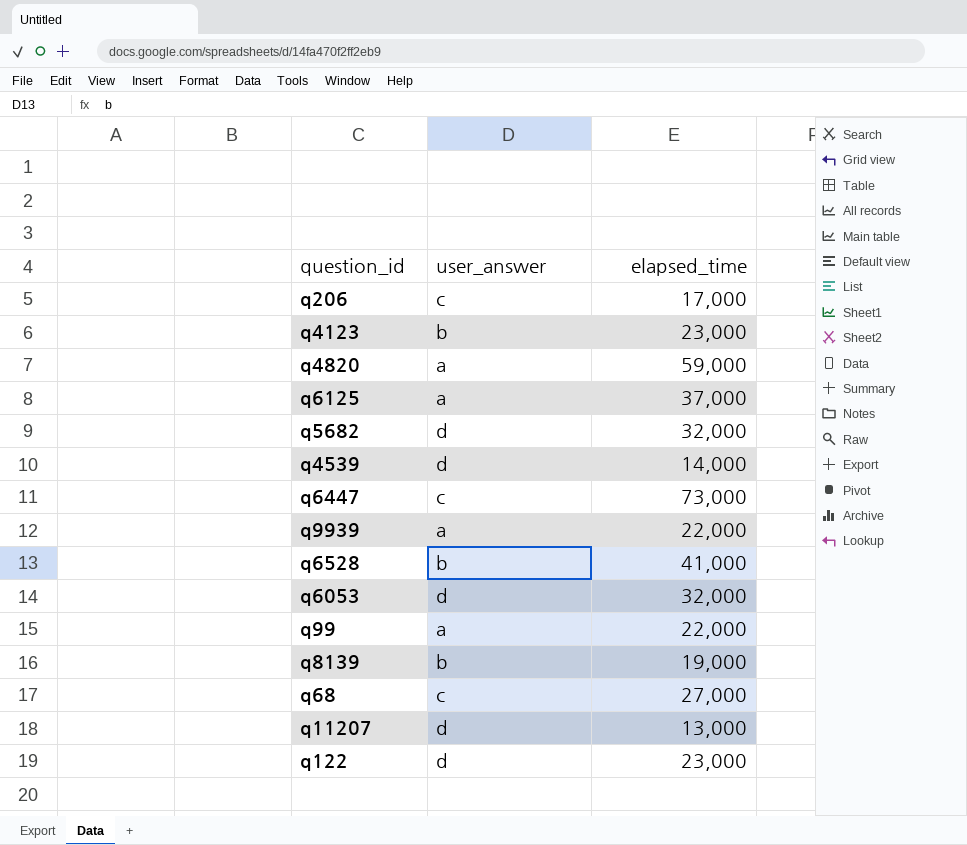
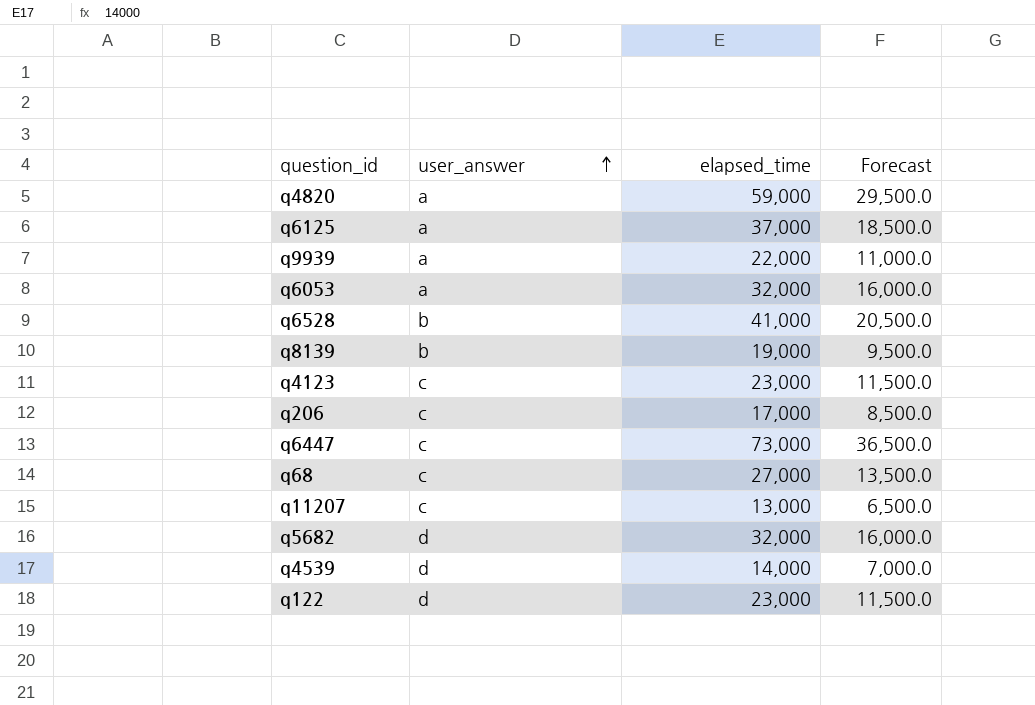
row order: none -> user_answer ascending
column Forecast | formula: none -> [elapsed_time] * 0.5
row q99: a | 22,000 -> none
q6053 | user_answer: d -> a
q4123 | user_answer: b -> c
q11207 | user_answer: d -> c

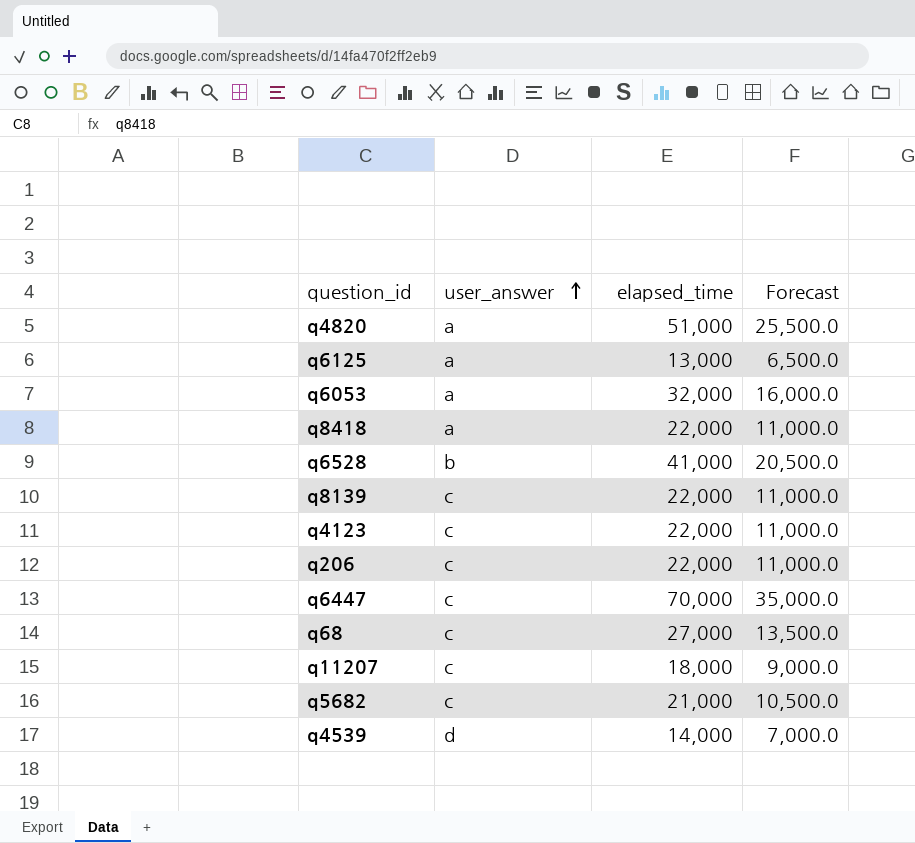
row q9939: a | 22,000 | 11,000.0 -> none
row q122: d | 23,000 | 11,500.0 -> none
q4820 | elapsed_time: 59,000 -> 51,000
q4820 | Forecast: 29,500.0 -> 25,500.0
q6125 | elapsed_time: 37,000 -> 13,000
q6125 | Forecast: 18,500.0 -> 6,500.0
row q8418: none -> a | 22,000 | 11,000.0
q8139 | user_answer: b -> c
q8139 | elapsed_time: 19,000 -> 22,000
q8139 | Forecast: 9,500.0 -> 11,000.0
q4123 | elapsed_time: 23,000 -> 22,000
q4123 | Forecast: 11,500.0 -> 11,000.0
q206 | elapsed_time: 17,000 -> 22,000
q206 | Forecast: 8,500.0 -> 11,000.0
q6447 | elapsed_time: 73,000 -> 70,000
q6447 | Forecast: 36,500.0 -> 35,000.0
q11207 | elapsed_time: 13,000 -> 18,000
q11207 | Forecast: 6,500.0 -> 9,000.0
q5682 | user_answer: d -> c
q5682 | elapsed_time: 32,000 -> 21,000
q5682 | Forecast: 16,000.0 -> 10,500.0

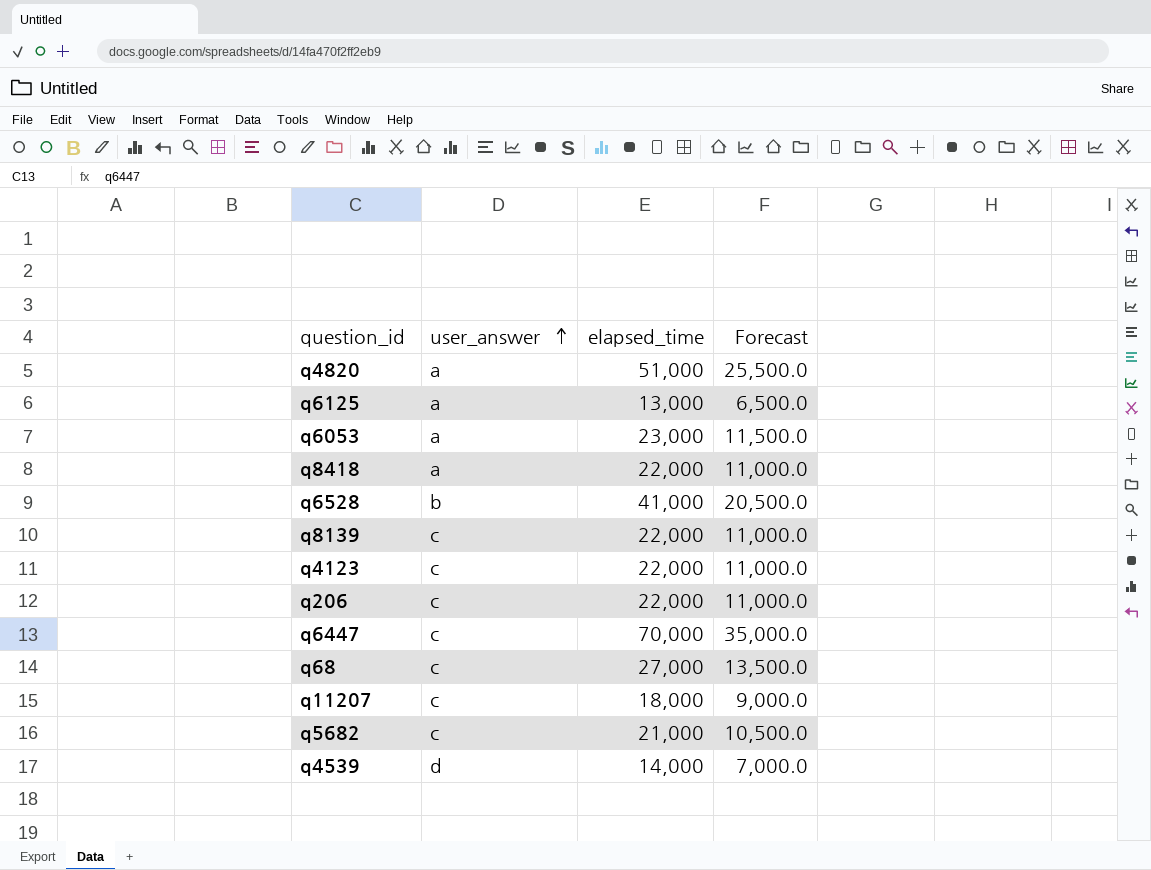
q6053 | elapsed_time: 32,000 -> 23,000
q6053 | Forecast: 16,000.0 -> 11,500.0

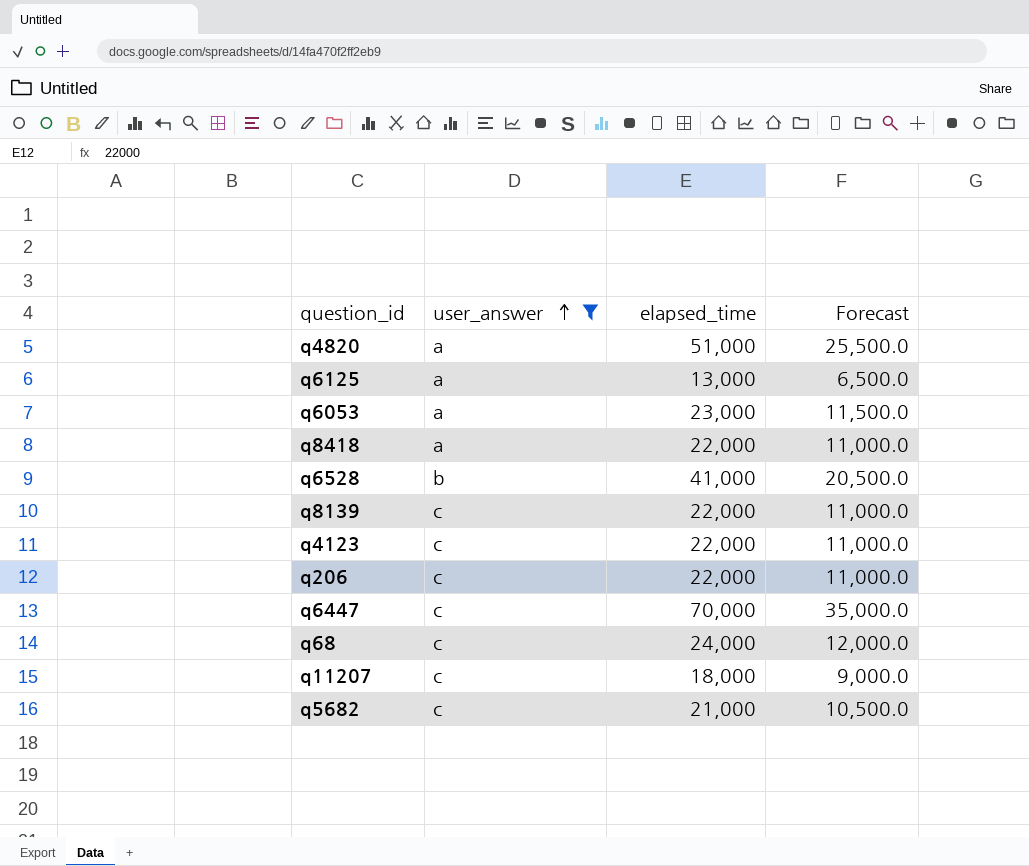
filter: none -> user_answer != d
q68 | elapsed_time: 27,000 -> 24,000
q68 | Forecast: 13,500.0 -> 12,000.0

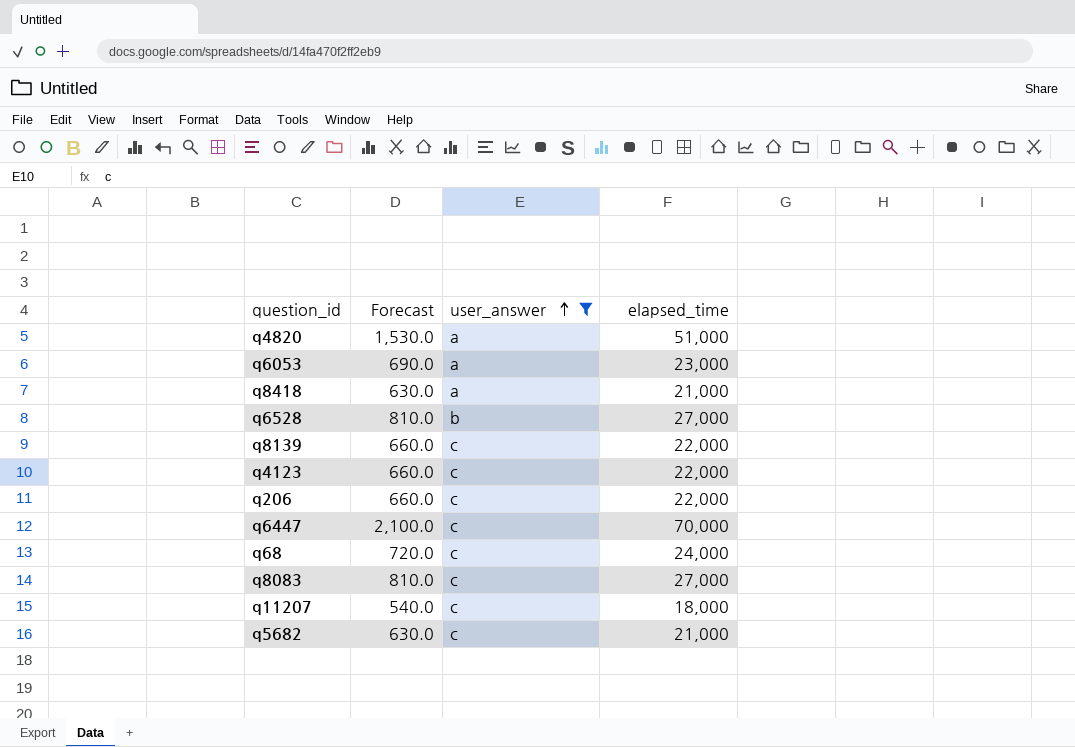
column Forecast | formula: [elapsed_time] * 0.5 -> [elapsed_time] * 0.03
column Forecast | position: 4 -> 2
row q6125: a | 13,000 | 6,500.0 -> none
q8418 | elapsed_time: 22,000 -> 21,000
q6528 | elapsed_time: 41,000 -> 27,000
row q8083: none -> 810.0 | c | 27,000

